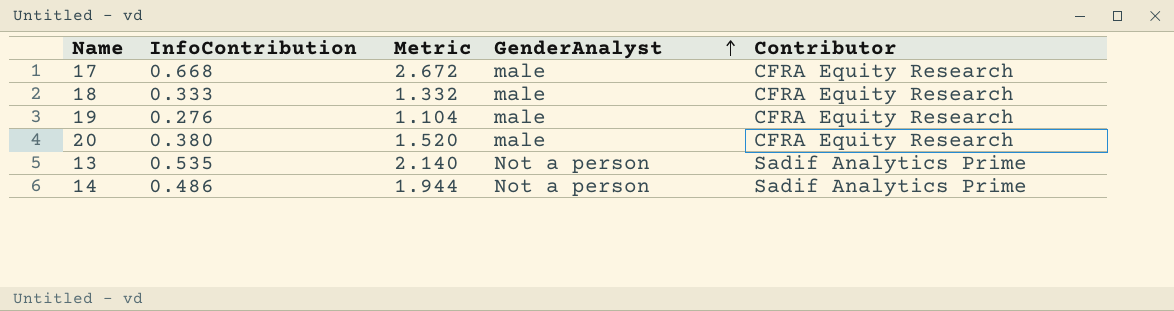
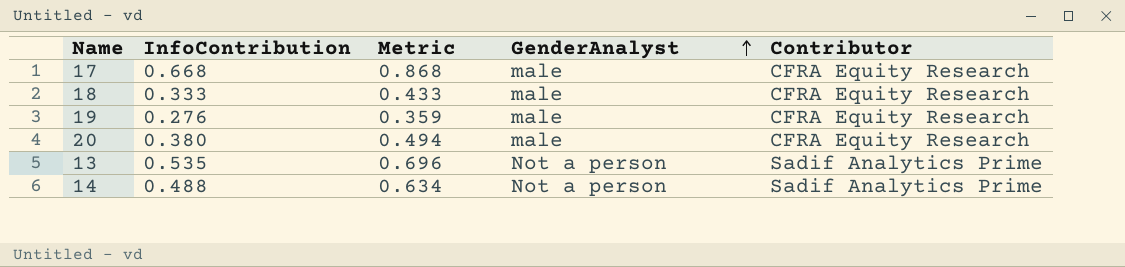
column Metric | formula: [InfoContribution] * 4 -> [InfoContribution] * 1.3
14 | InfoContribution: 0.486 -> 0.488

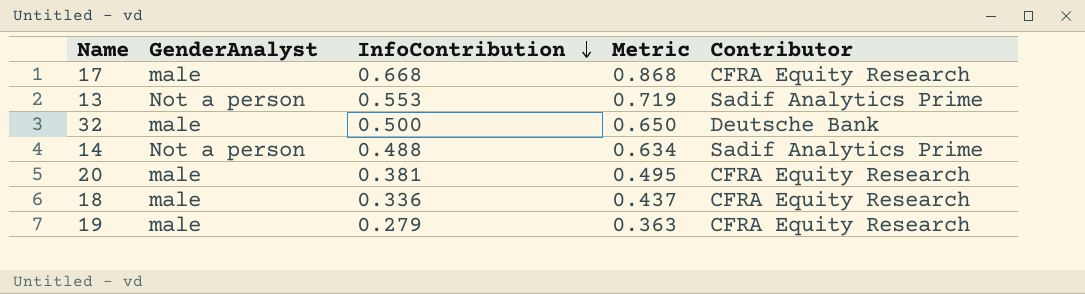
row order: GenderAnalyst ascending -> InfoContribution descending
column GenderAnalyst | position: 4 -> 2
13 | InfoContribution: 0.535 -> 0.553
13 | Metric: 0.696 -> 0.719
row 32: none -> male | 0.500 | 0.650 | Deutsche Bank
20 | InfoContribution: 0.380 -> 0.381
20 | Metric: 0.494 -> 0.495
18 | InfoContribution: 0.333 -> 0.336
18 | Metric: 0.433 -> 0.437
19 | InfoContribution: 0.276 -> 0.279
19 | Metric: 0.359 -> 0.363

